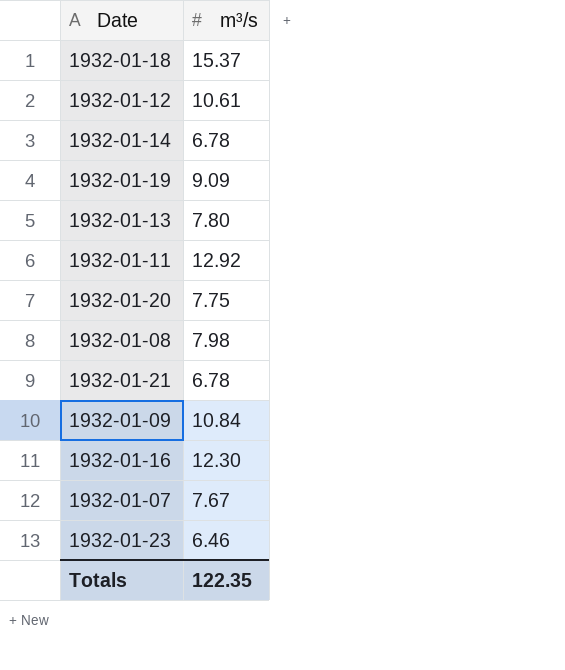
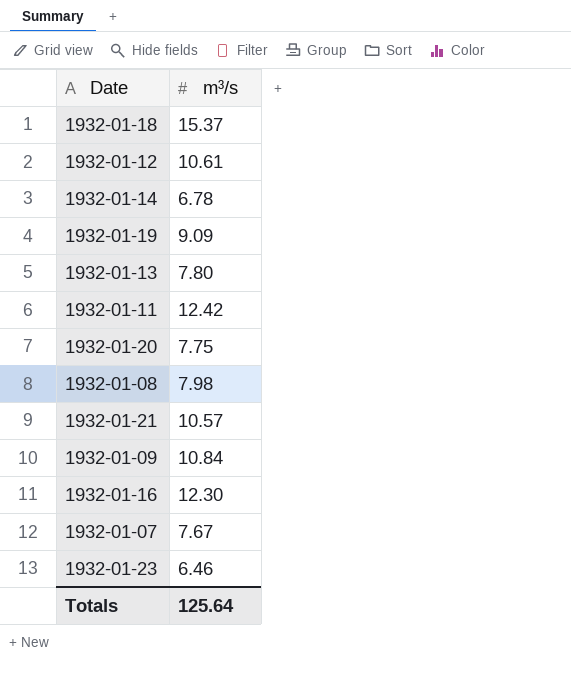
1932-01-11 | m³/s: 12.92 -> 12.42
1932-01-21 | m³/s: 6.78 -> 10.57
Totals | m³/s: 122.35 -> 125.64

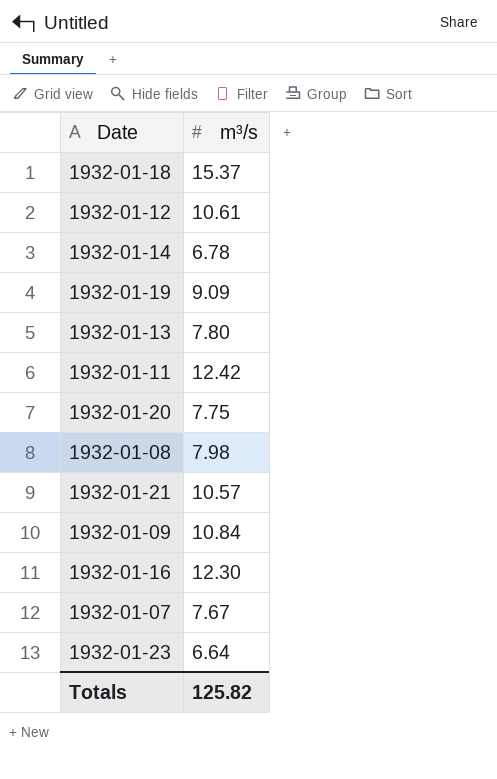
1932-01-23 | m³/s: 6.46 -> 6.64
Totals | m³/s: 125.64 -> 125.82

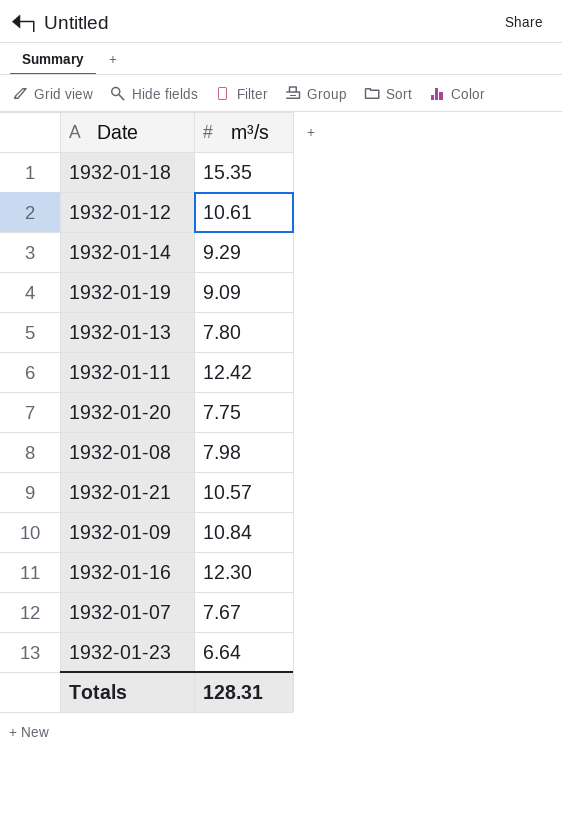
1932-01-18 | m³/s: 15.37 -> 15.35
1932-01-14 | m³/s: 6.78 -> 9.29
Totals | m³/s: 125.82 -> 128.31

